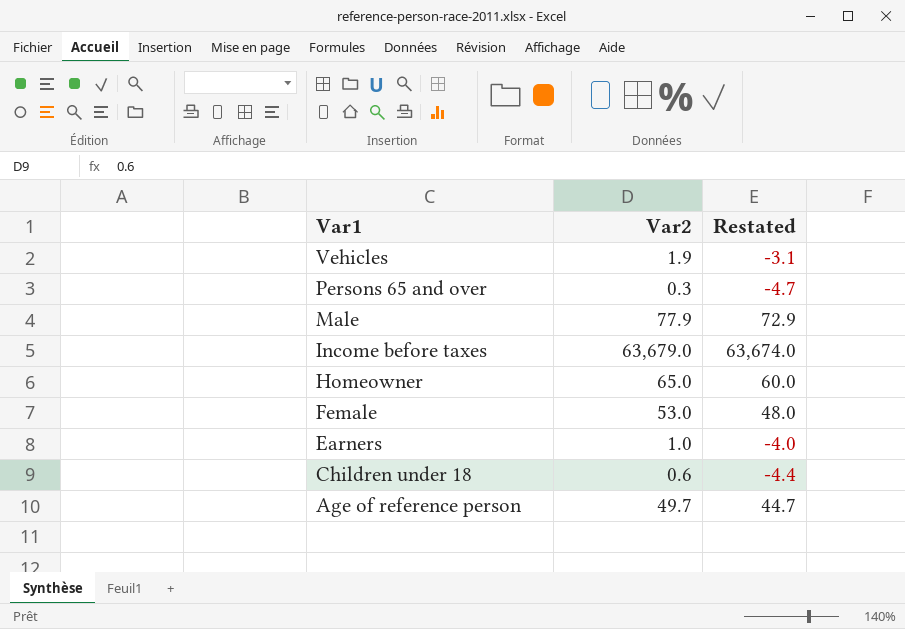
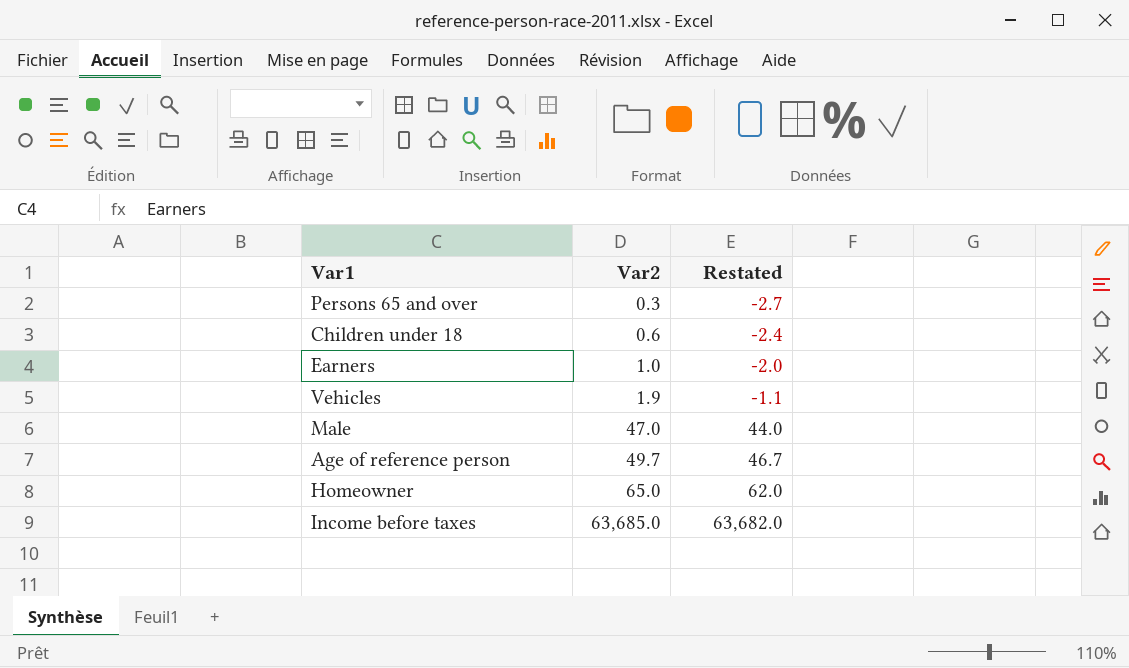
row order: Var1 descending -> Var2 ascending
column Restated | formula: [Var2] - 5 -> [Var2] - 3
row Female: 53.0 | 48.0 -> none
Male | Var2: 77.9 -> 47.0
Income before taxes | Var2: 63,679.0 -> 63,685.0

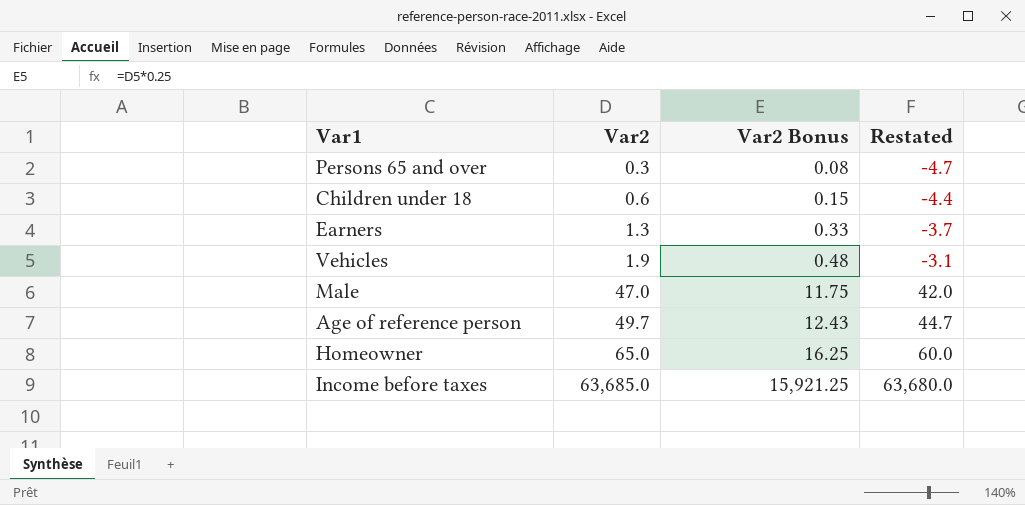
column Var2 Bonus | formula: none -> [Var2] * 0.25
column Restated | formula: [Var2] - 3 -> [Var2] - 5
Earners | Var2: 1.0 -> 1.3

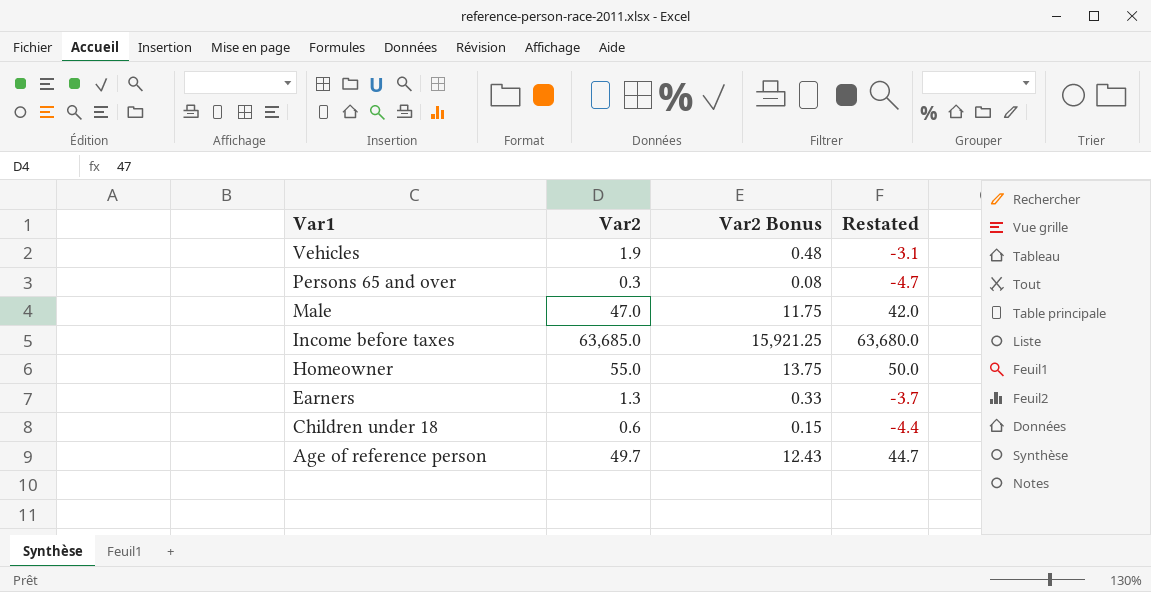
row order: Var2 ascending -> Var1 descending
Homeowner | Var2: 65.0 -> 55.0
Homeowner | Var2 Bonus: 16.25 -> 13.75
Homeowner | Restated: 60.0 -> 50.0

